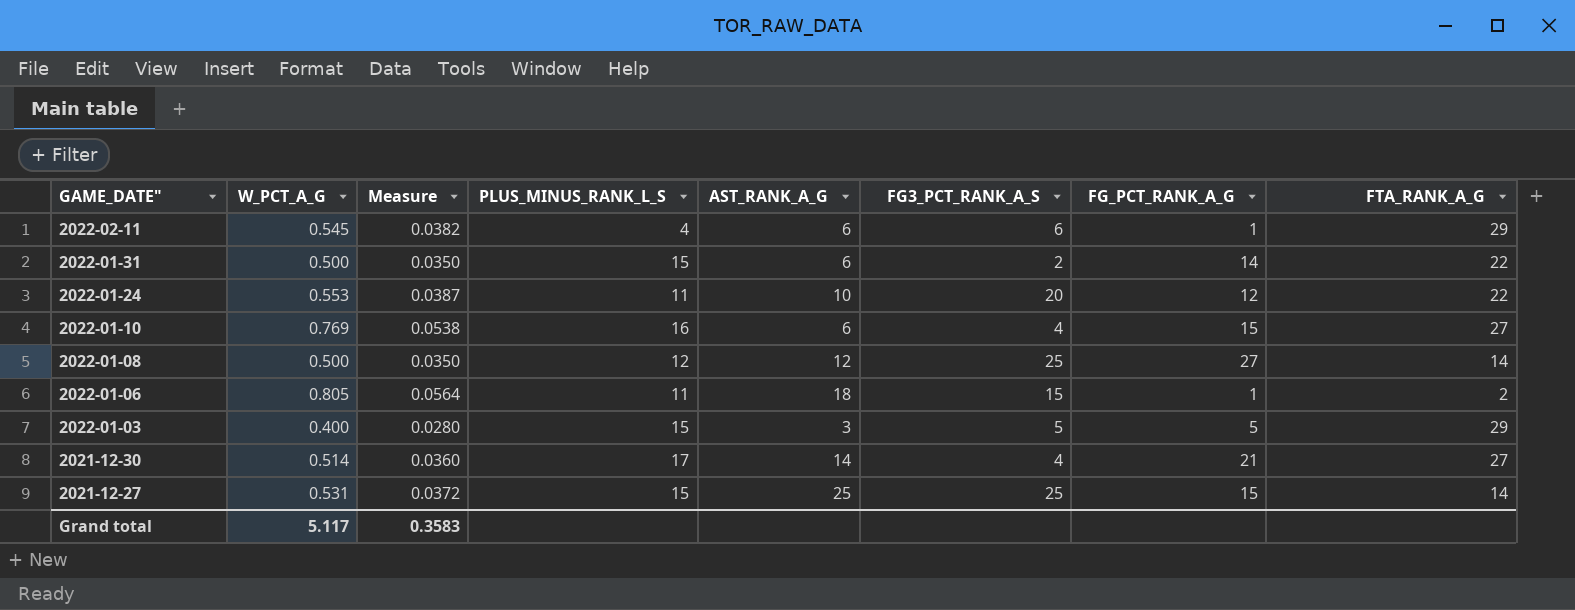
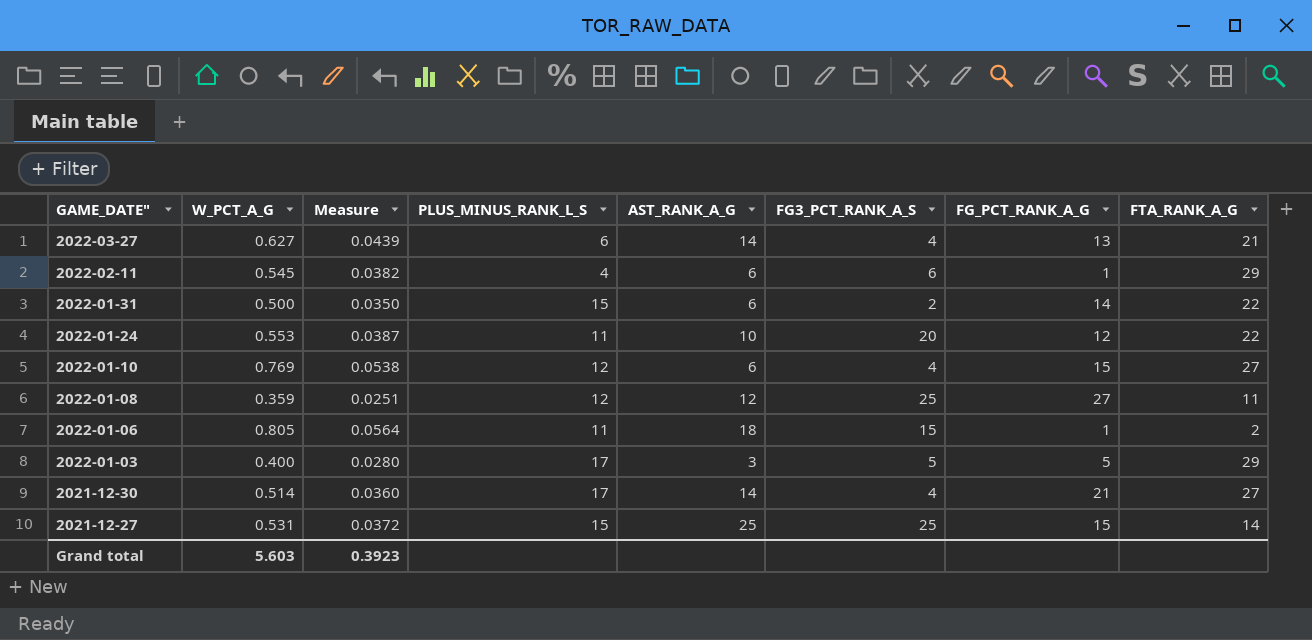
row 2022-03-27: none -> 0.627 | 0.0439 | 6 | 14 | 4 | 13 | 21
2022-01-10 | PLUS_MINUS_RANK_L_S: 16 -> 12
2022-01-08 | W_PCT_A_G: 0.500 -> 0.359
2022-01-08 | Measure: 0.0350 -> 0.0251
2022-01-08 | FTA_RANK_A_G: 14 -> 11
2022-01-03 | PLUS_MINUS_RANK_L_S: 15 -> 17
Grand total | W_PCT_A_G: 5.117 -> 5.603
Grand total | Measure: 0.3583 -> 0.3923

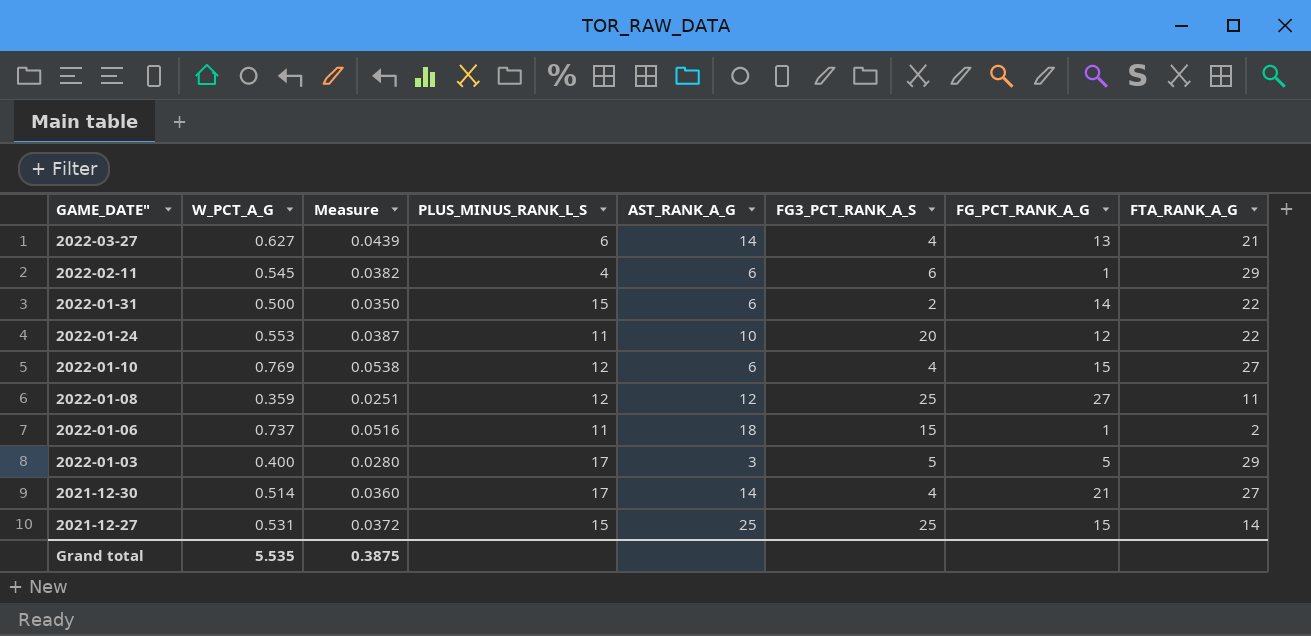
2022-01-06 | W_PCT_A_G: 0.805 -> 0.737
2022-01-06 | Measure: 0.0564 -> 0.0516
Grand total | W_PCT_A_G: 5.603 -> 5.535
Grand total | Measure: 0.3923 -> 0.3875

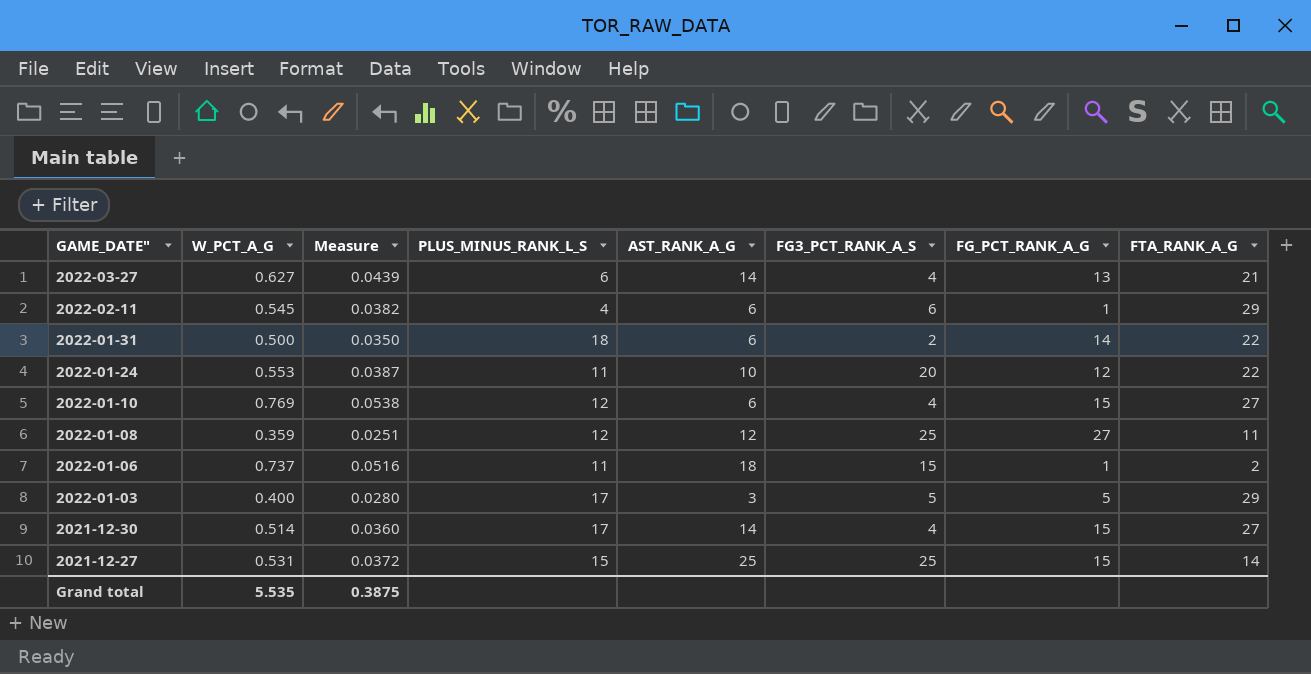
2022-01-31 | PLUS_MINUS_RANK_L_S: 15 -> 18
2021-12-30 | FG_PCT_RANK_A_G: 21 -> 15

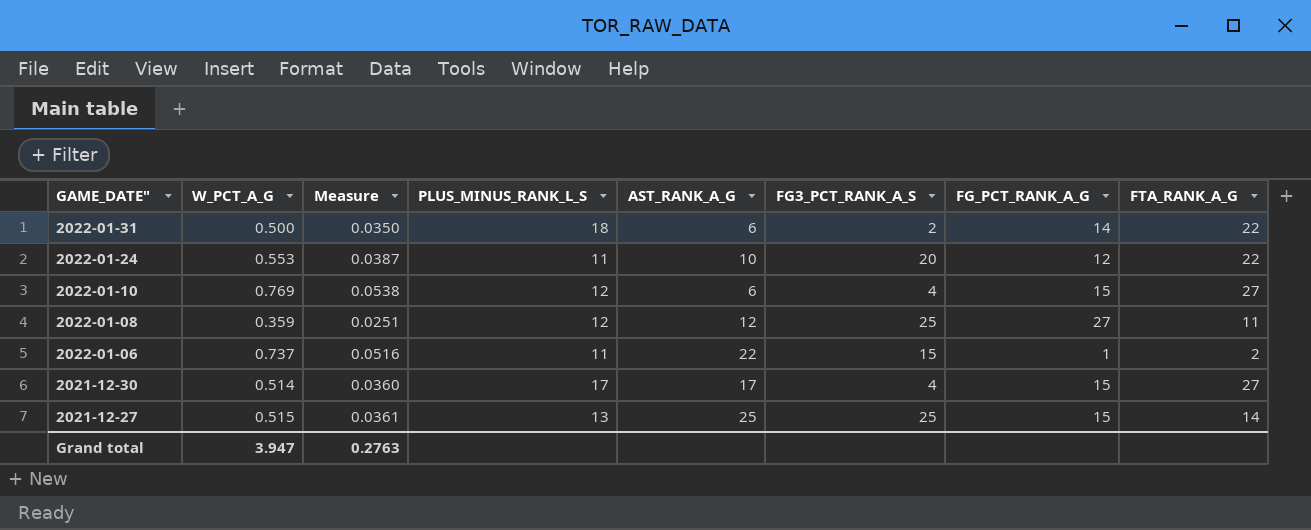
row 2022-03-27: 0.627 | 0.0439 | 6 | 14 | 4 | 13 | 21 -> none
row 2022-02-11: 0.545 | 0.0382 | 4 | 6 | 6 | 1 | 29 -> none
row 2022-01-03: 0.400 | 0.0280 | 17 | 3 | 5 | 5 | 29 -> none
2022-01-06 | AST_RANK_A_G: 18 -> 22
2021-12-30 | AST_RANK_A_G: 14 -> 17
2021-12-27 | W_PCT_A_G: 0.531 -> 0.515
2021-12-27 | Measure: 0.0372 -> 0.0361
2021-12-27 | PLUS_MINUS_RANK_L_S: 15 -> 13
Grand total | W_PCT_A_G: 5.535 -> 3.947
Grand total | Measure: 0.3875 -> 0.2763

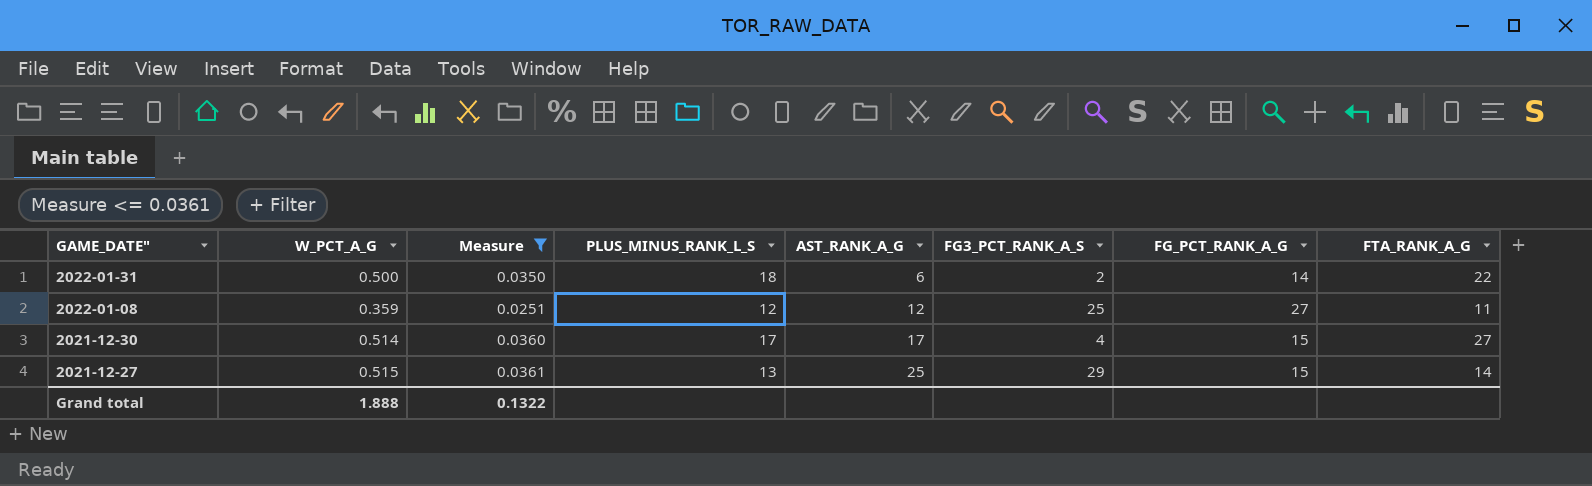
filter: none -> Measure <= 0.0361
2021-12-27 | FG3_PCT_RANK_A_S: 25 -> 29
Grand total | W_PCT_A_G: 3.947 -> 1.888
Grand total | Measure: 0.2763 -> 0.1322

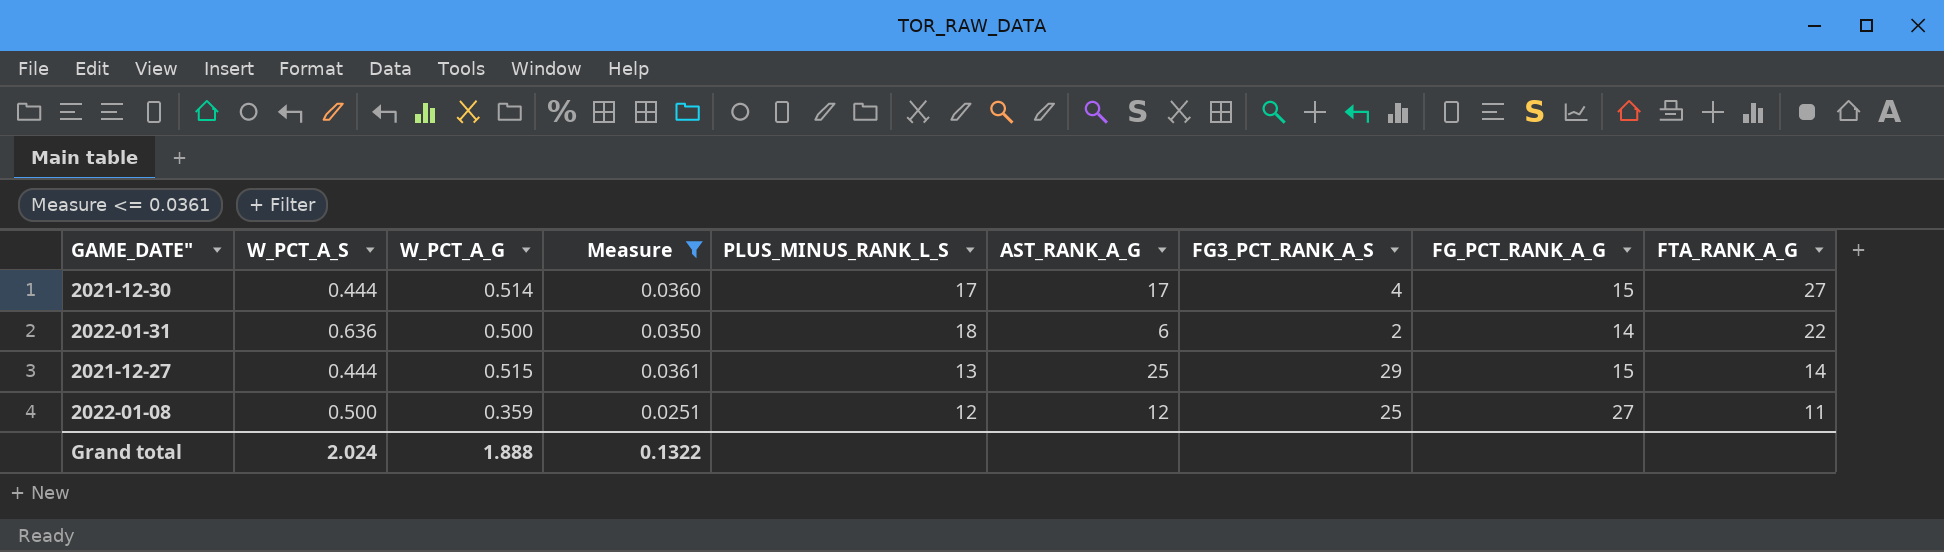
row order: GAME_DATE" descending -> FTA_RANK_A_G descending
column W_PCT_A_S | position: none -> 2

